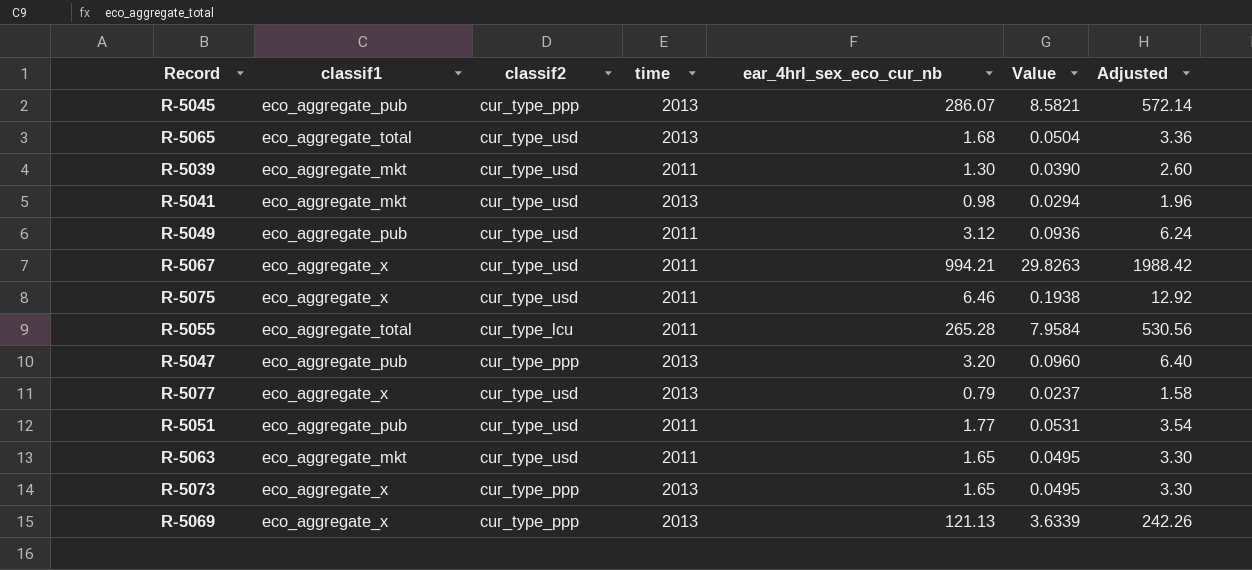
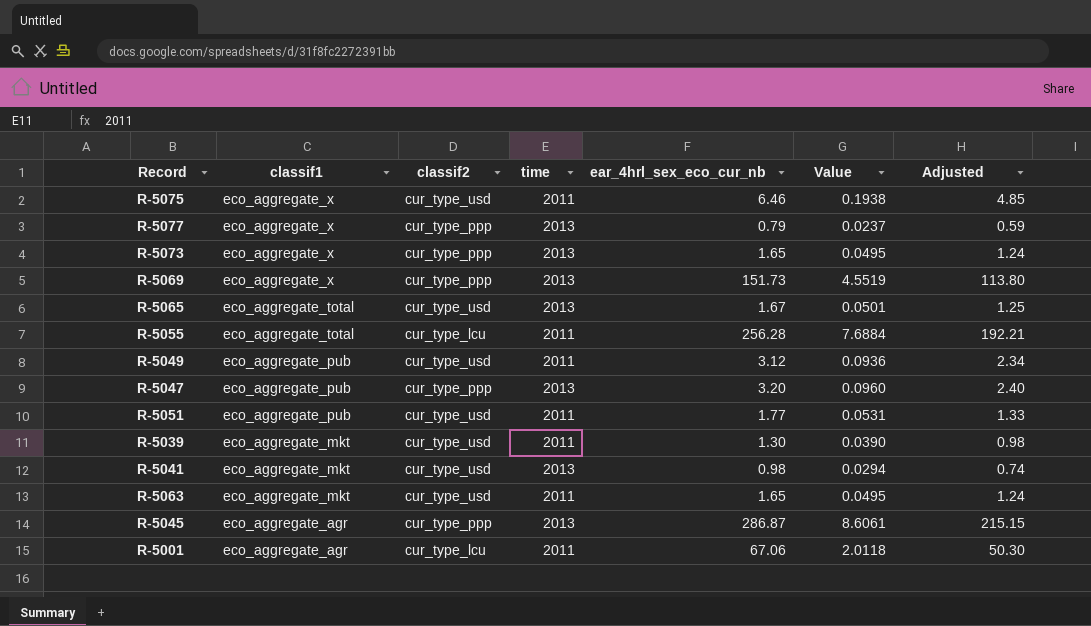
row order: none -> classif1 descending
column Adjusted | formula: [ear_4hrl_sex_eco_cur_nb] * 2 -> [ear_4hrl_sex_eco_cur_nb] * 0.75
row R-5067: eco_aggregate_x | cur_type_usd | 2011 | 994.21 | 29.8263 | 1988.42 -> none
R-5077 | classif2: cur_type_usd -> cur_type_ppp
R-5069 | ear_4hrl_sex_eco_cur_nb: 121.13 -> 151.73
R-5069 | Value: 3.6339 -> 4.5519
R-5065 | ear_4hrl_sex_eco_cur_nb: 1.68 -> 1.67
R-5065 | Value: 0.0504 -> 0.0501
R-5055 | ear_4hrl_sex_eco_cur_nb: 265.28 -> 256.28
R-5055 | Value: 7.9584 -> 7.6884
R-5045 | classif1: eco_aggregate_pub -> eco_aggregate_agr
R-5045 | ear_4hrl_sex_eco_cur_nb: 286.07 -> 286.87
R-5045 | Value: 8.5821 -> 8.6061
row R-5001: none -> eco_aggregate_agr | cur_type_lcu | 2011 | 67.06 | 2.0118 | 50.30

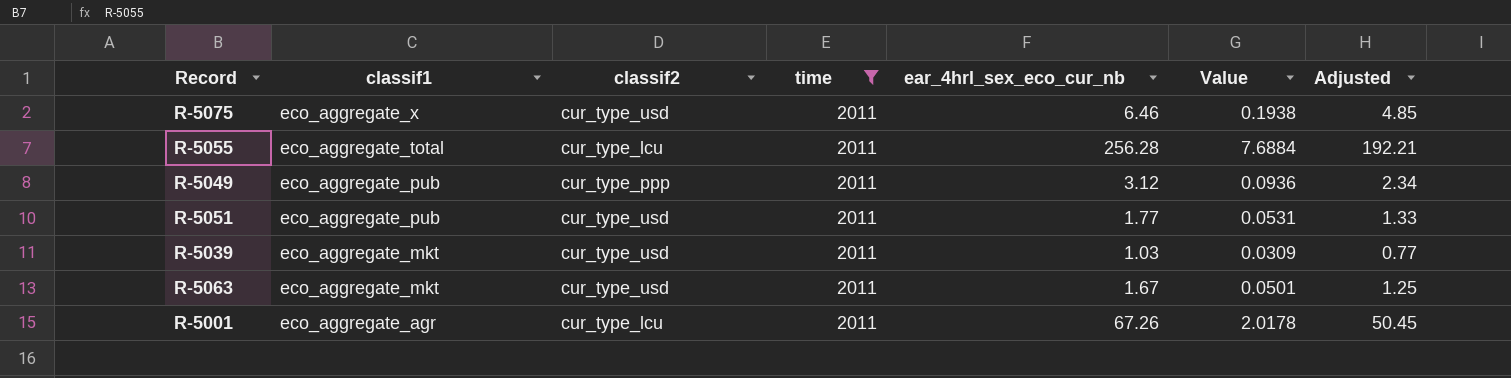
filter: none -> time = 2011
R-5049 | classif2: cur_type_usd -> cur_type_ppp
R-5039 | ear_4hrl_sex_eco_cur_nb: 1.30 -> 1.03
R-5039 | Value: 0.0390 -> 0.0309
R-5039 | Adjusted: 0.98 -> 0.77
R-5063 | ear_4hrl_sex_eco_cur_nb: 1.65 -> 1.67
R-5063 | Value: 0.0495 -> 0.0501
R-5063 | Adjusted: 1.24 -> 1.25
R-5001 | ear_4hrl_sex_eco_cur_nb: 67.06 -> 67.26
R-5001 | Value: 2.0118 -> 2.0178
R-5001 | Adjusted: 50.30 -> 50.45

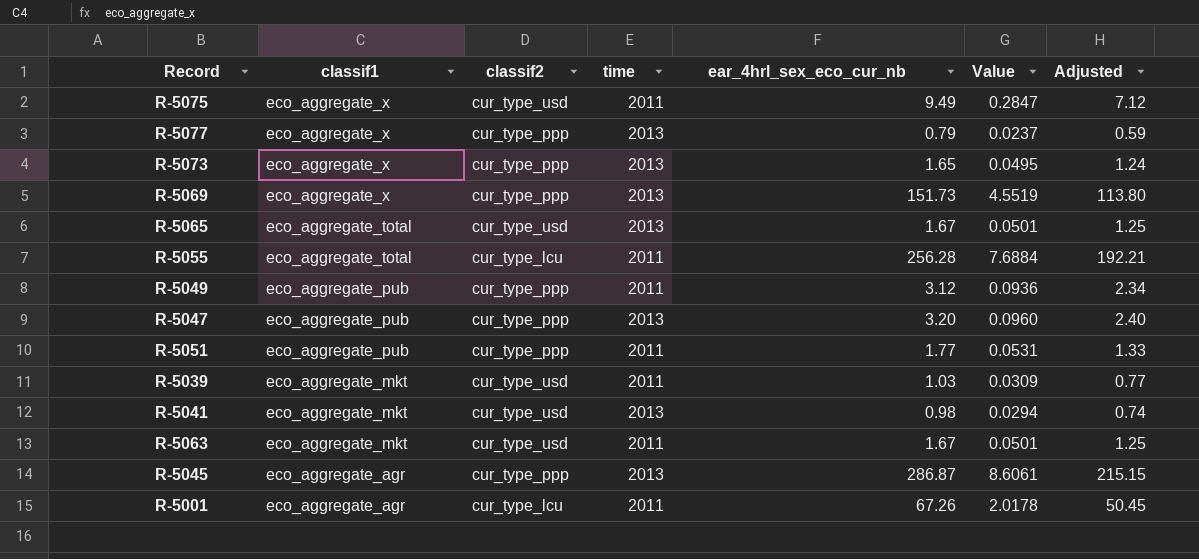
filter: time = 2011 -> none
R-5075 | ear_4hrl_sex_eco_cur_nb: 6.46 -> 9.49
R-5075 | Value: 0.1938 -> 0.2847
R-5075 | Adjusted: 4.85 -> 7.12
R-5051 | classif2: cur_type_usd -> cur_type_ppp

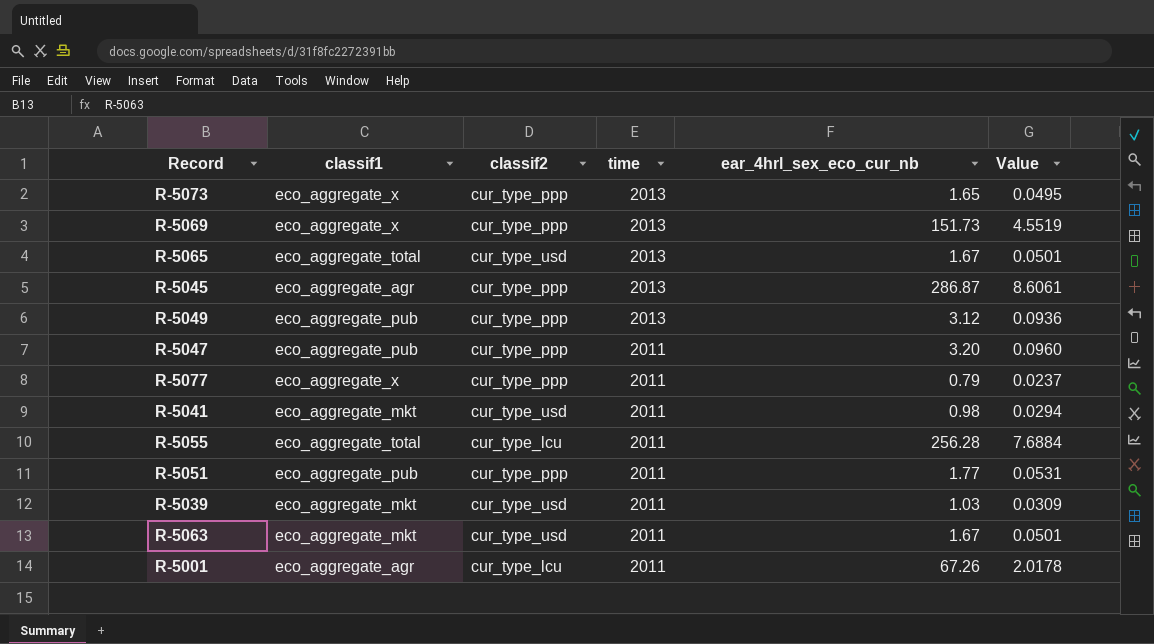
row order: classif1 descending -> time descending
column Adjusted | formula: [ear_4hrl_sex_eco_cur_nb] * 0.75 -> none
row R-5075: eco_aggregate_x | cur_type_usd | 2011 | 9.49 | 0.2847 | 7.12 -> none
R-5049 | time: 2011 -> 2013
R-5047 | time: 2013 -> 2011
R-5077 | time: 2013 -> 2011
R-5041 | time: 2013 -> 2011

